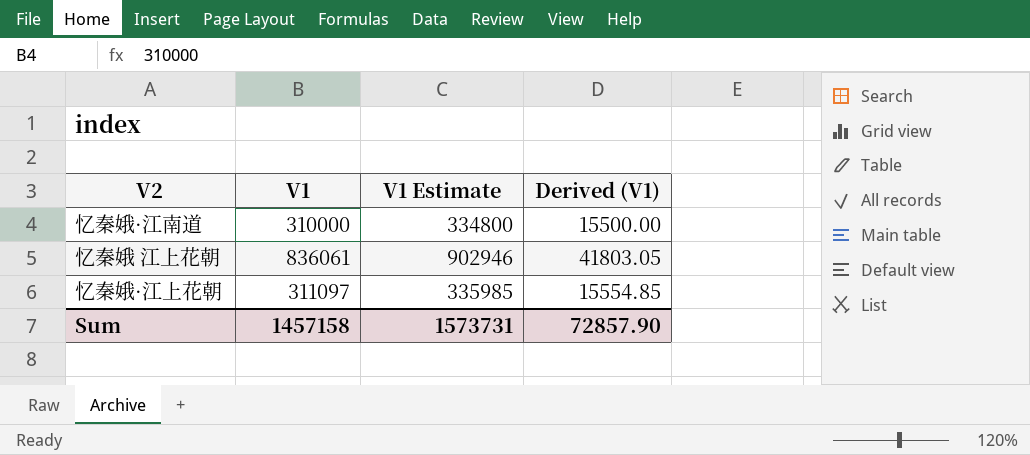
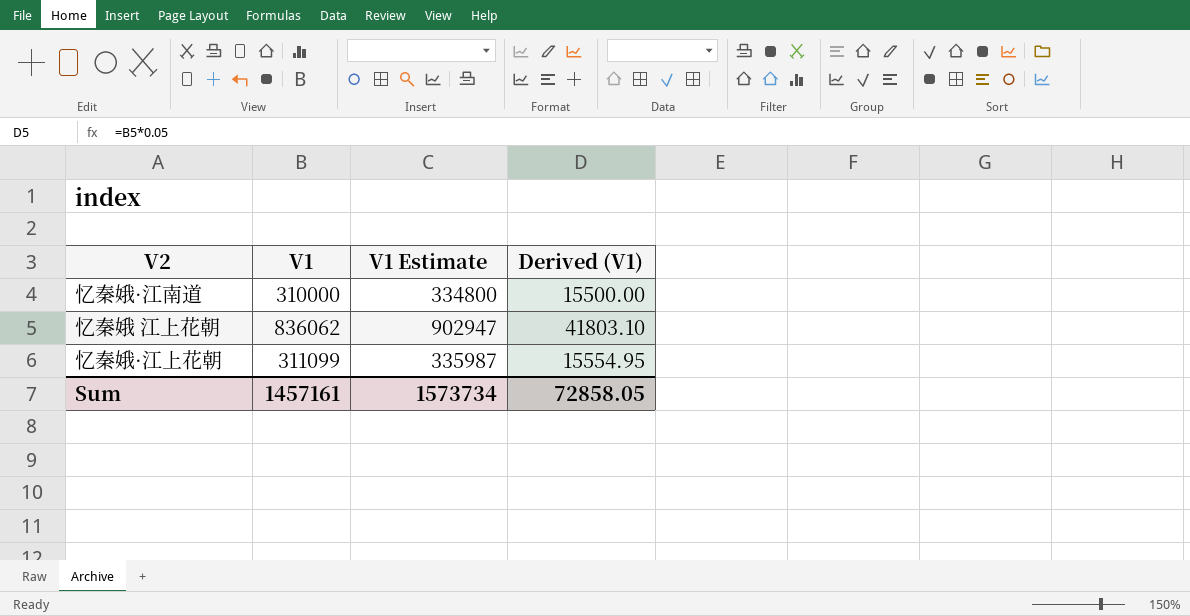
忆秦娥 江上花朝 | V1: 836061 -> 836062
忆秦娥 江上花朝 | V1 Estimate: 902946 -> 902947
忆秦娥 江上花朝 | Derived (V1): 41803.05 -> 41803.10
忆秦娥·江上花朝 | V1: 311097 -> 311099
忆秦娥·江上花朝 | V1 Estimate: 335985 -> 335987
忆秦娥·江上花朝 | Derived (V1): 15554.85 -> 15554.95
Sum | V1: 1457158 -> 1457161
Sum | V1 Estimate: 1573731 -> 1573734
Sum | Derived (V1): 72857.90 -> 72858.05

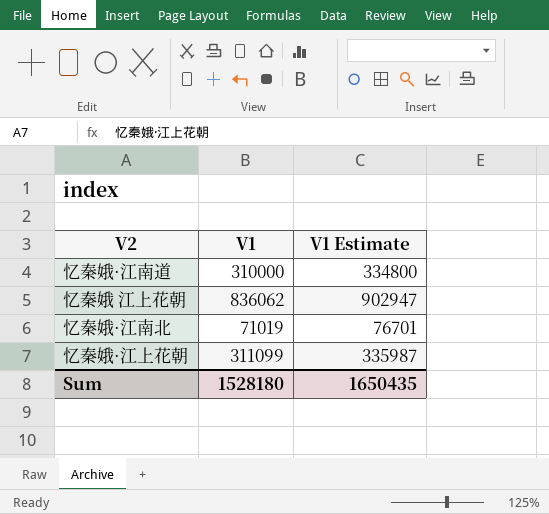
column Derived (V1) | formula: [V1] * 0.05 -> none
row 忆秦娥·江南北: none -> 71019 | 76701
Sum | V1: 1457161 -> 1528180
Sum | V1 Estimate: 1573734 -> 1650435

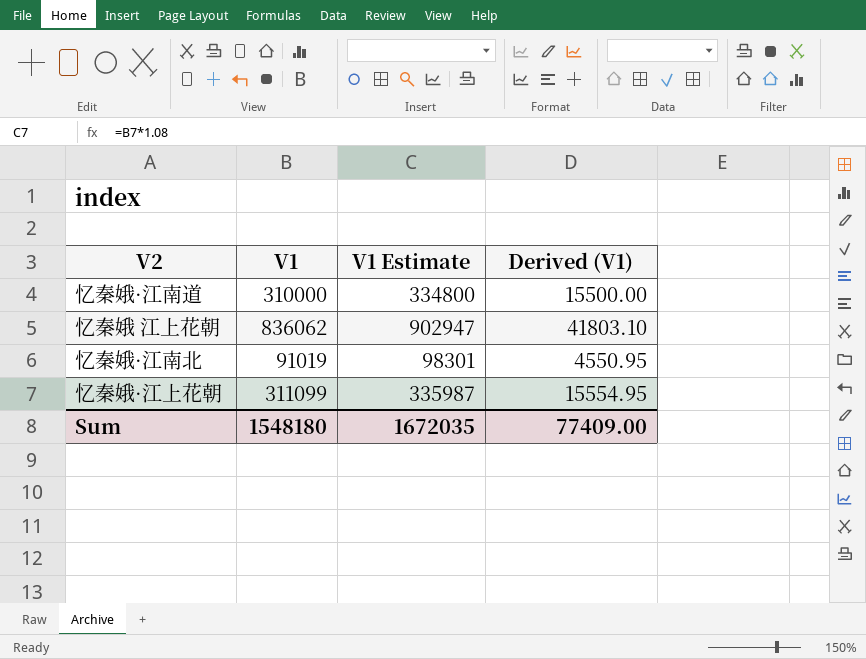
column Derived (V1) | formula: none -> [V1] * 0.05
忆秦娥·江南北 | V1: 71019 -> 91019
忆秦娥·江南北 | V1 Estimate: 76701 -> 98301
Sum | V1: 1528180 -> 1548180
Sum | V1 Estimate: 1650435 -> 1672035

